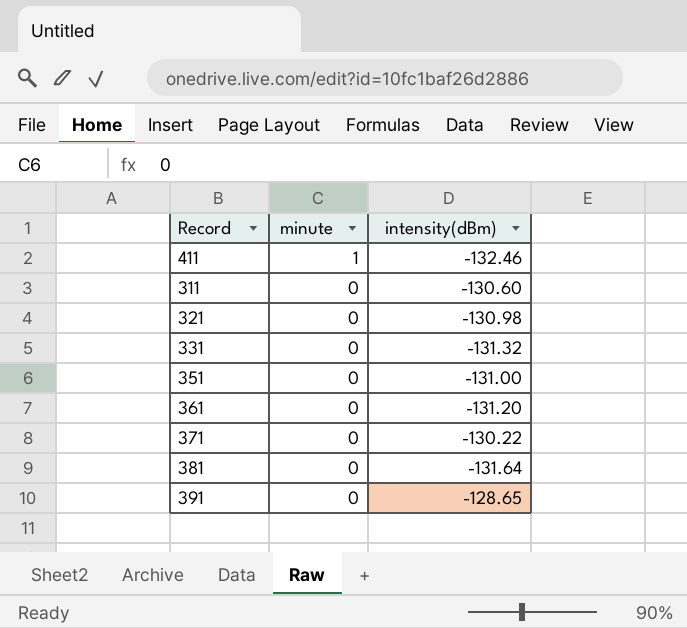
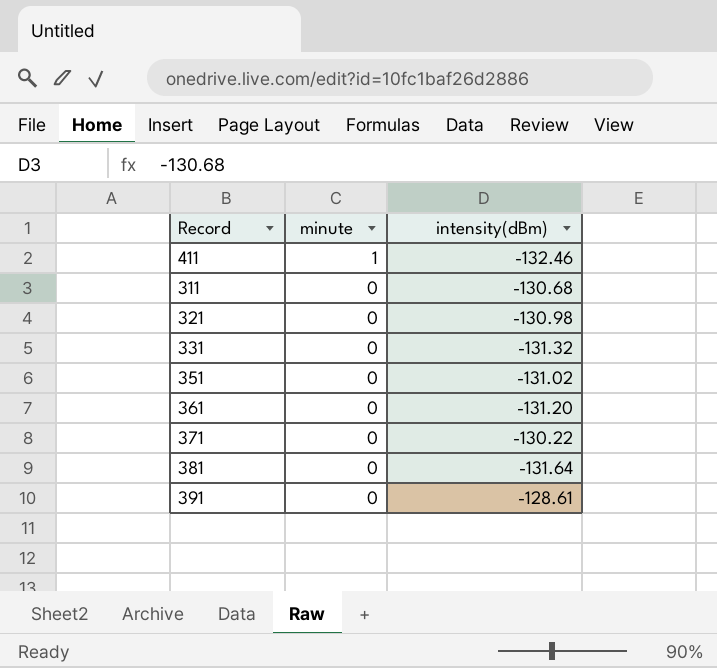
311 | intensity(dBm): -130.60 -> -130.68
351 | intensity(dBm): -131.00 -> -131.02
391 | intensity(dBm): -128.65 -> -128.61

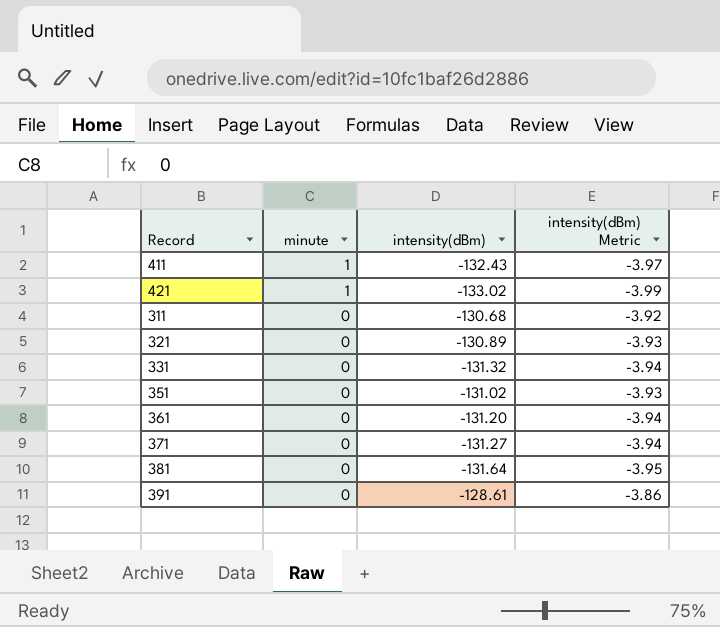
column intensity(dBm) Metric | formula: none -> [intensity(dBm)] * 0.03
411 | intensity(dBm): -132.46 -> -132.43
row 421: none -> 1 | -133.02 | -3.99
321 | intensity(dBm): -130.98 -> -130.89
371 | intensity(dBm): -130.22 -> -131.27

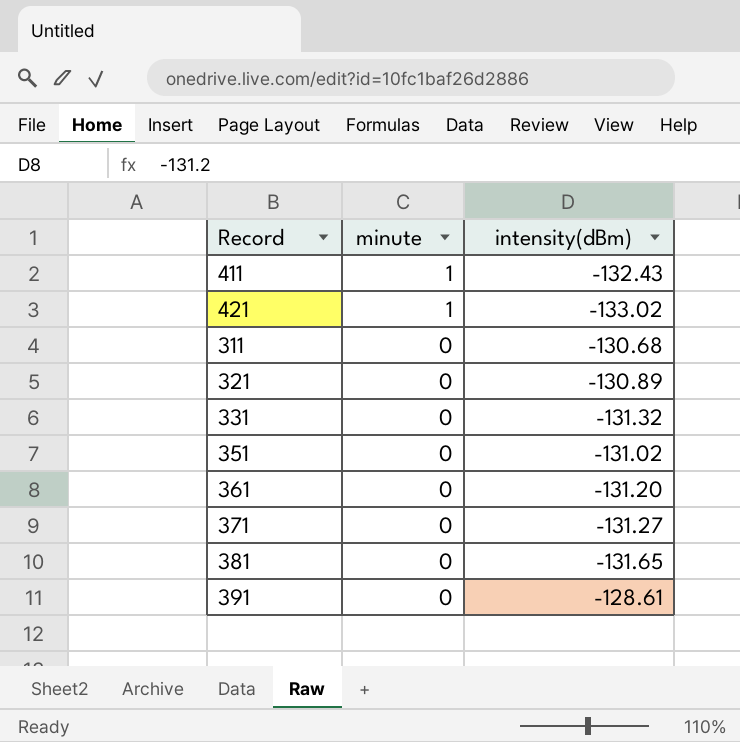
column intensity(dBm) Metric | formula: [intensity(dBm)] * 0.03 -> none
381 | intensity(dBm): -131.64 -> -131.65

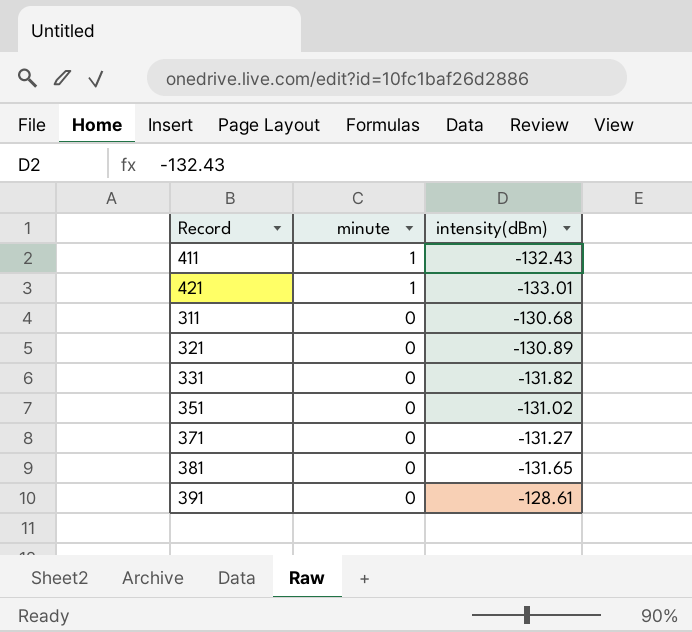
row 361: 0 | -131.20 -> none
421 | intensity(dBm): -133.02 -> -133.01
331 | intensity(dBm): -131.32 -> -131.82

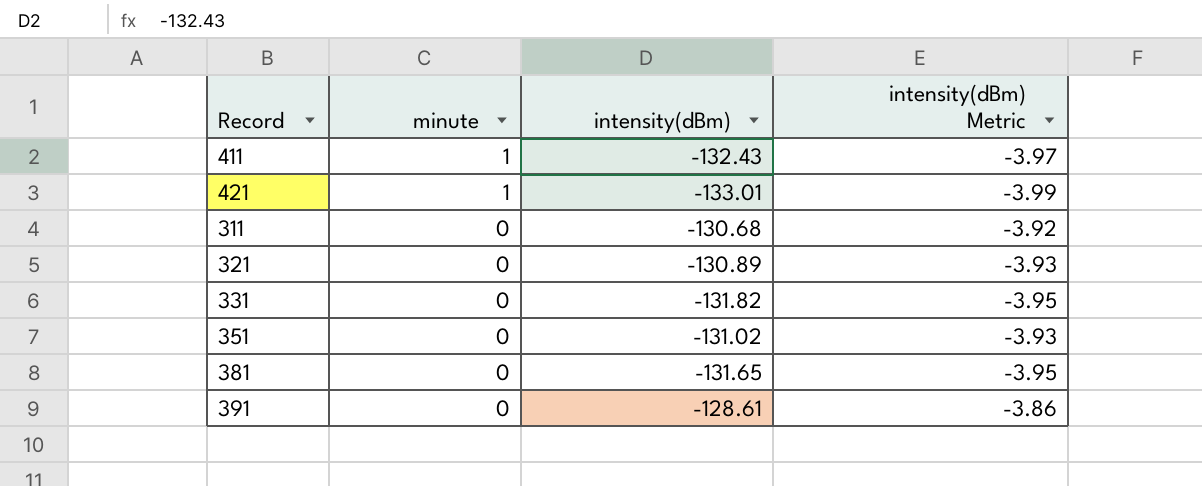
column intensity(dBm) Metric | formula: none -> [intensity(dBm)] * 0.03
row 371: 0 | -131.27 -> none

